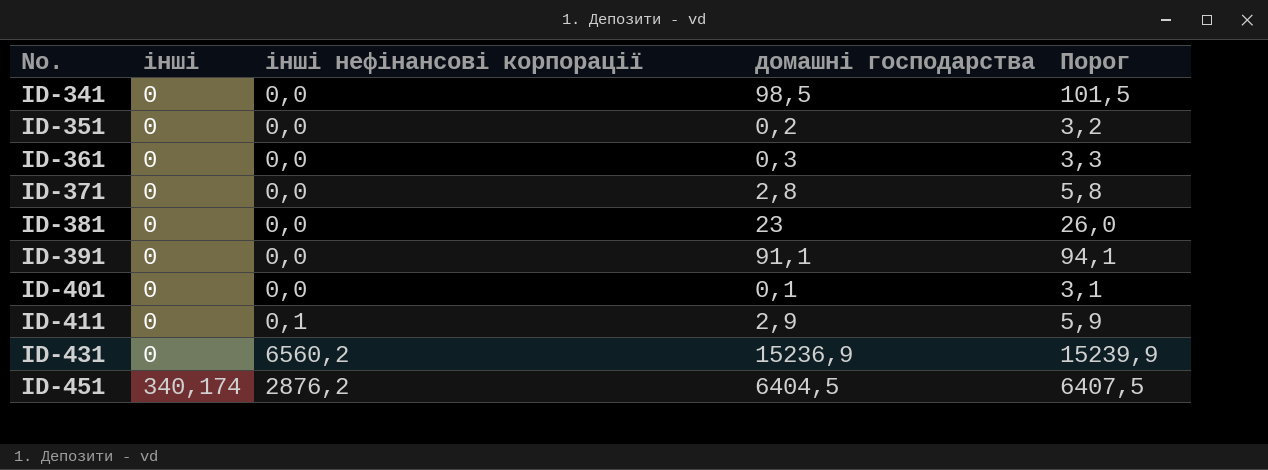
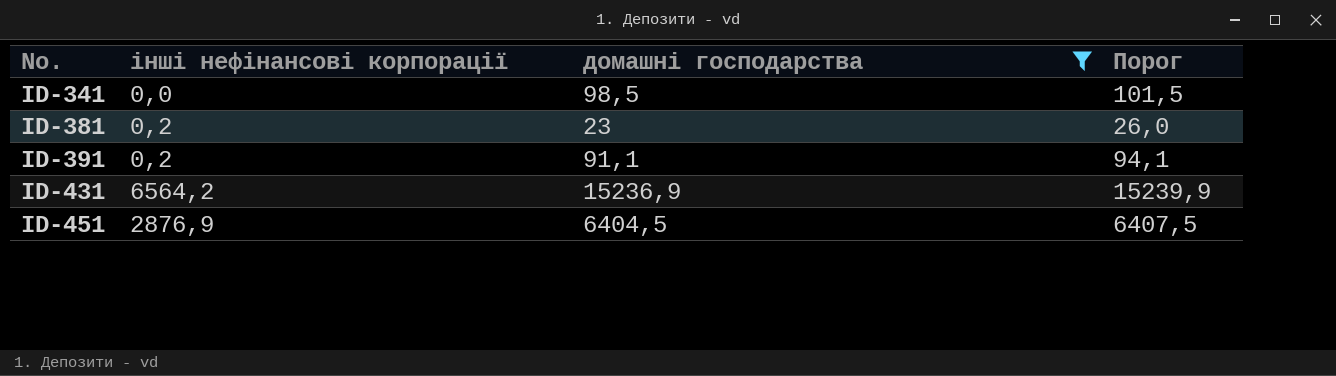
filter: none -> домашні господарства >= 23
column інші | position: 2 -> none
ID-381 | інші нефінансові корпорації: 0,0 -> 0,2
ID-391 | інші нефінансові корпорації: 0,0 -> 0,2
ID-431 | інші нефінансові корпорації: 6560,2 -> 6564,2
ID-451 | інші нефінансові корпорації: 2876,2 -> 2876,9

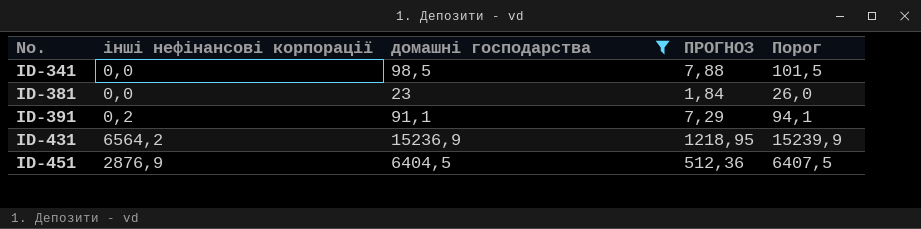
column ПРОГНОЗ | formula: none -> [домашні господарства] * 0,08
ID-381 | інші нефінансові корпорації: 0,2 -> 0,0

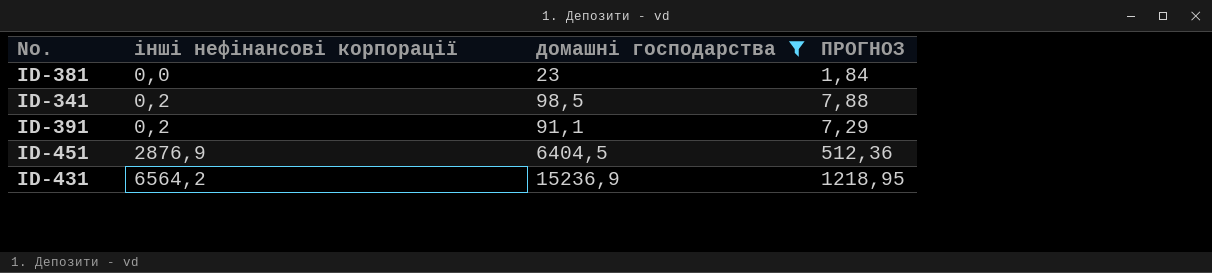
row order: No. ascending -> інші нефінансові корпорації ascending
column Порог | formula: [домашні господарства] + 3 -> none
ID-341 | інші нефінансові корпорації: 0,0 -> 0,2

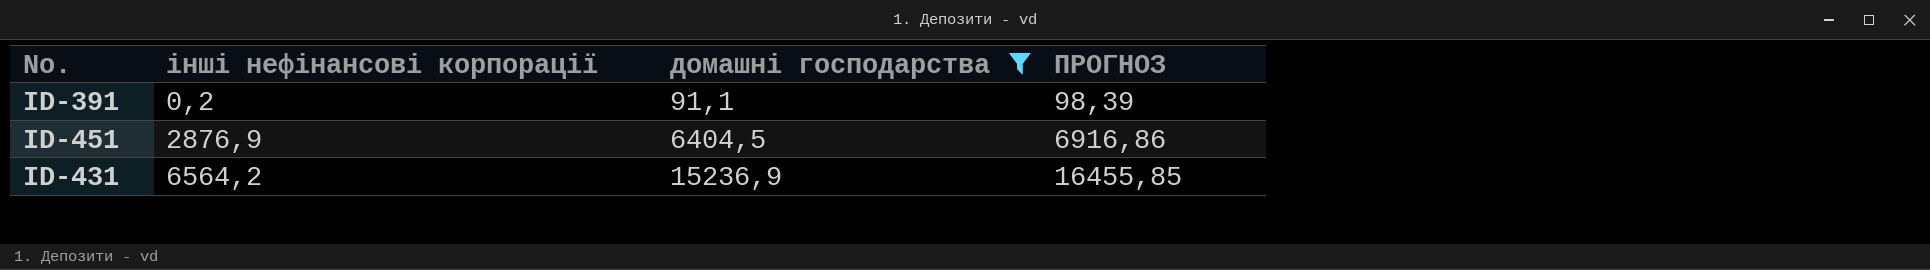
column ПРОГНОЗ | formula: [домашні господарства] * 0,08 -> [домашні господарства] * 1,08
row ID-381: 0,0 | 23 | 1,84 -> none
row ID-341: 0,2 | 98,5 | 7,88 -> none

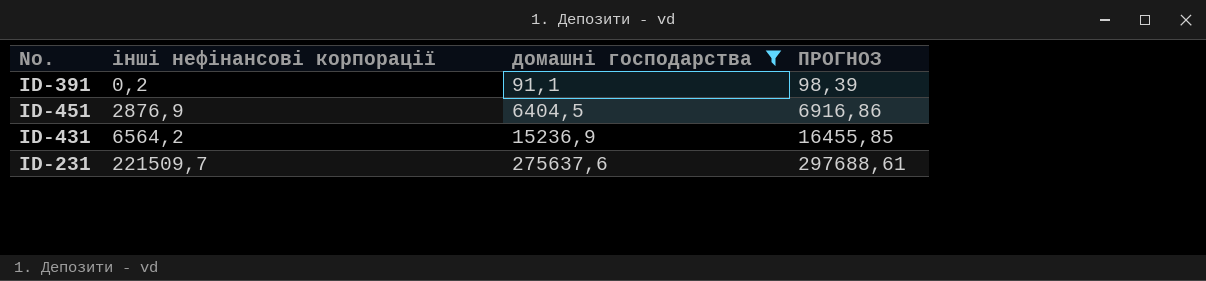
row ID-231: none -> 221509,7 | 275637,6 | 297688,61

